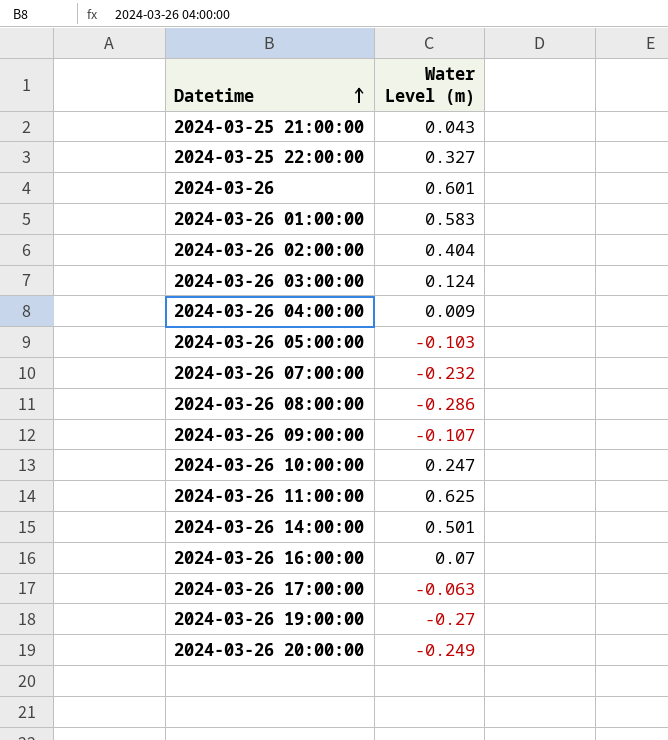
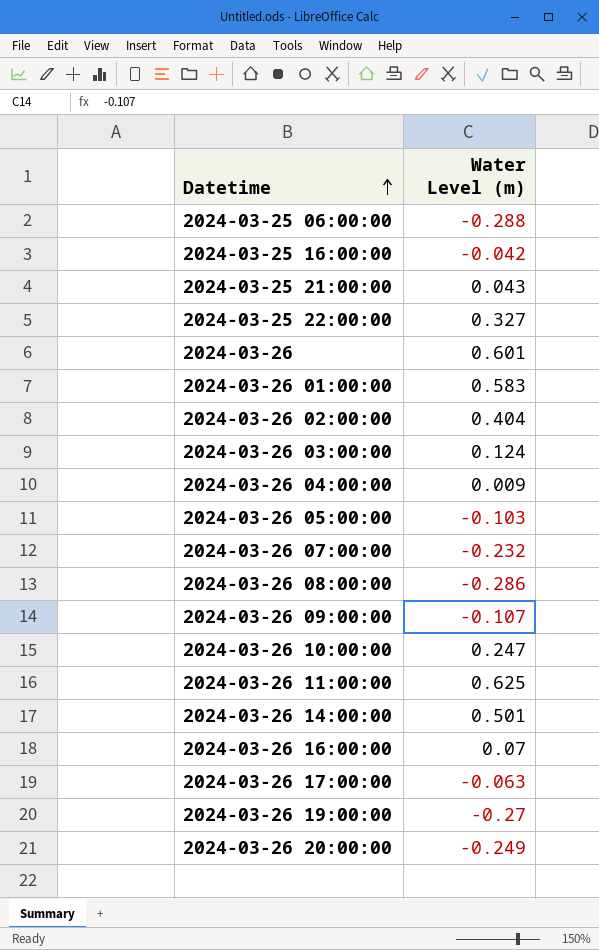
row 2024-03-25 06:00:00: none -> -0.288
row 2024-03-25 16:00:00: none -> -0.042

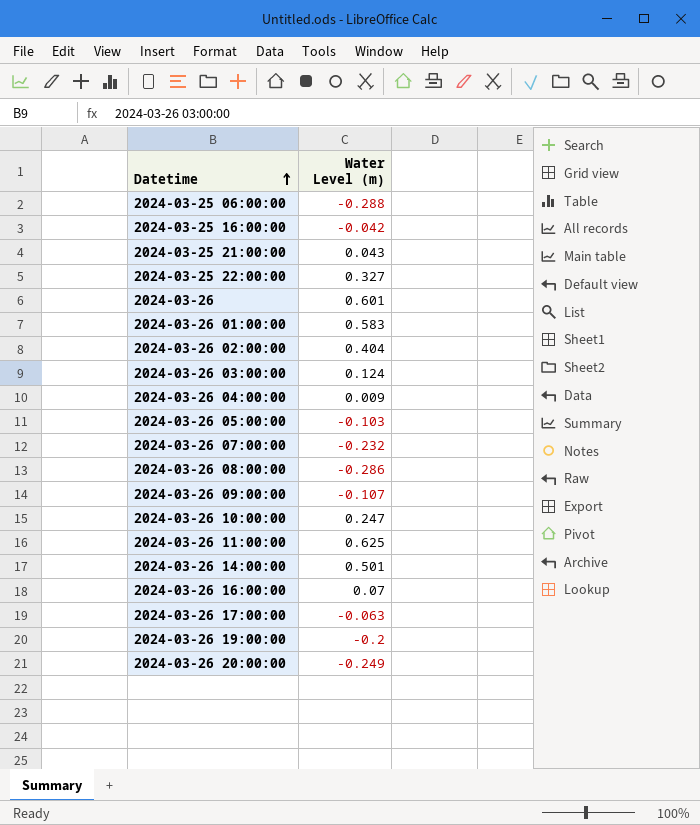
2024-03-26 19:00:00 | Water Level (m): -0.27 -> -0.2

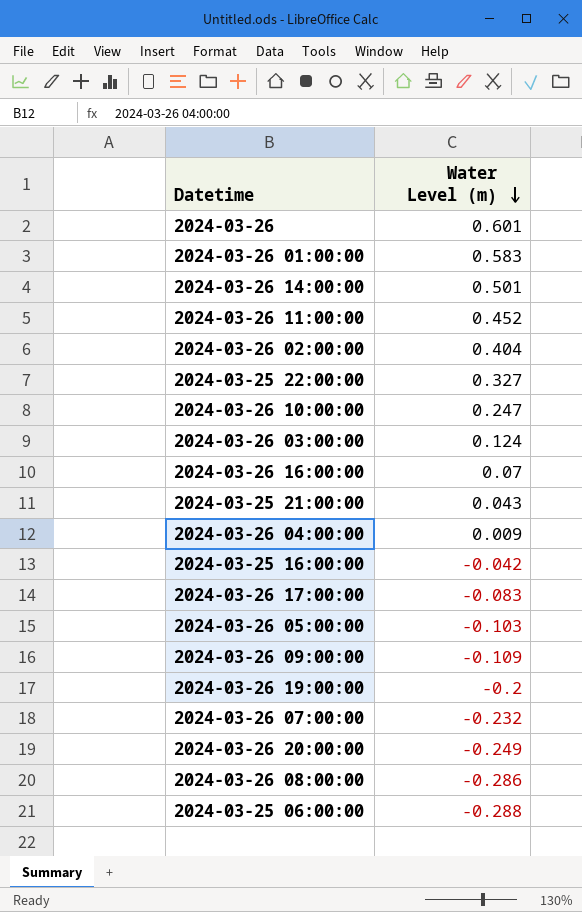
row order: Datetime ascending -> Water Level (m) descending
2024-03-26 11:00:00 | Water Level (m): 0.625 -> 0.452
2024-03-26 17:00:00 | Water Level (m): -0.063 -> -0.083
2024-03-26 09:00:00 | Water Level (m): -0.107 -> -0.109

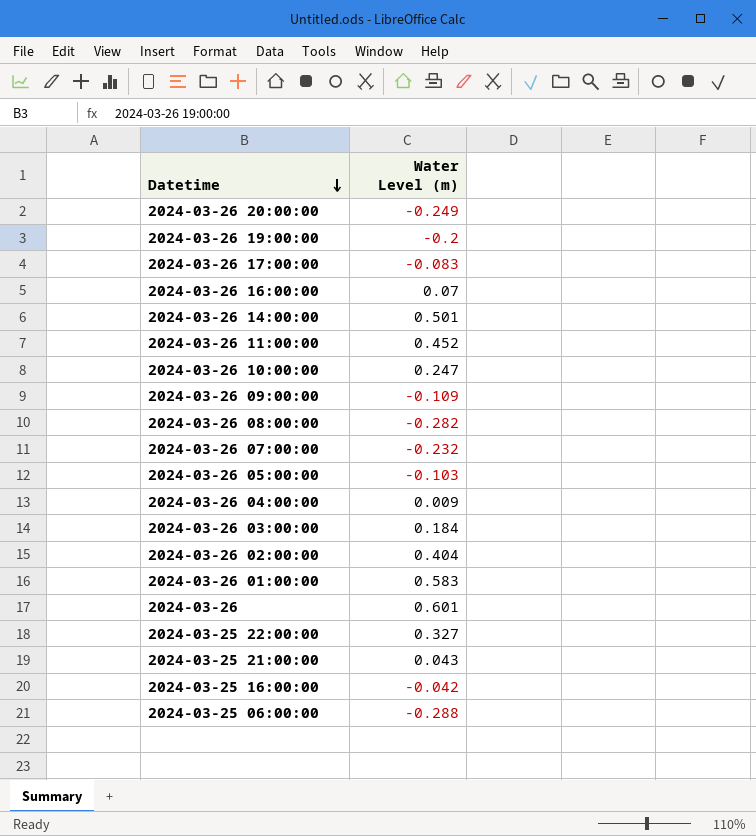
row order: Water Level (m) descending -> Datetime descending
2024-03-26 08:00:00 | Water Level (m): -0.286 -> -0.282
2024-03-26 03:00:00 | Water Level (m): 0.124 -> 0.184

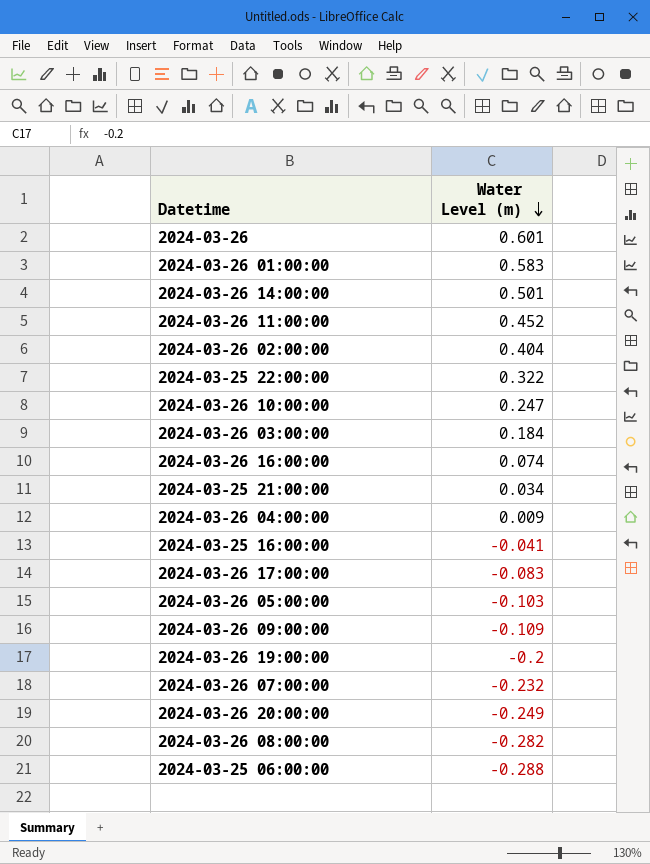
row order: Datetime descending -> Water Level (m) descending
2024-03-25 22:00:00 | Water Level (m): 0.327 -> 0.322
2024-03-26 16:00:00 | Water Level (m): 0.07 -> 0.074
2024-03-25 21:00:00 | Water Level (m): 0.043 -> 0.034
2024-03-25 16:00:00 | Water Level (m): -0.042 -> -0.041

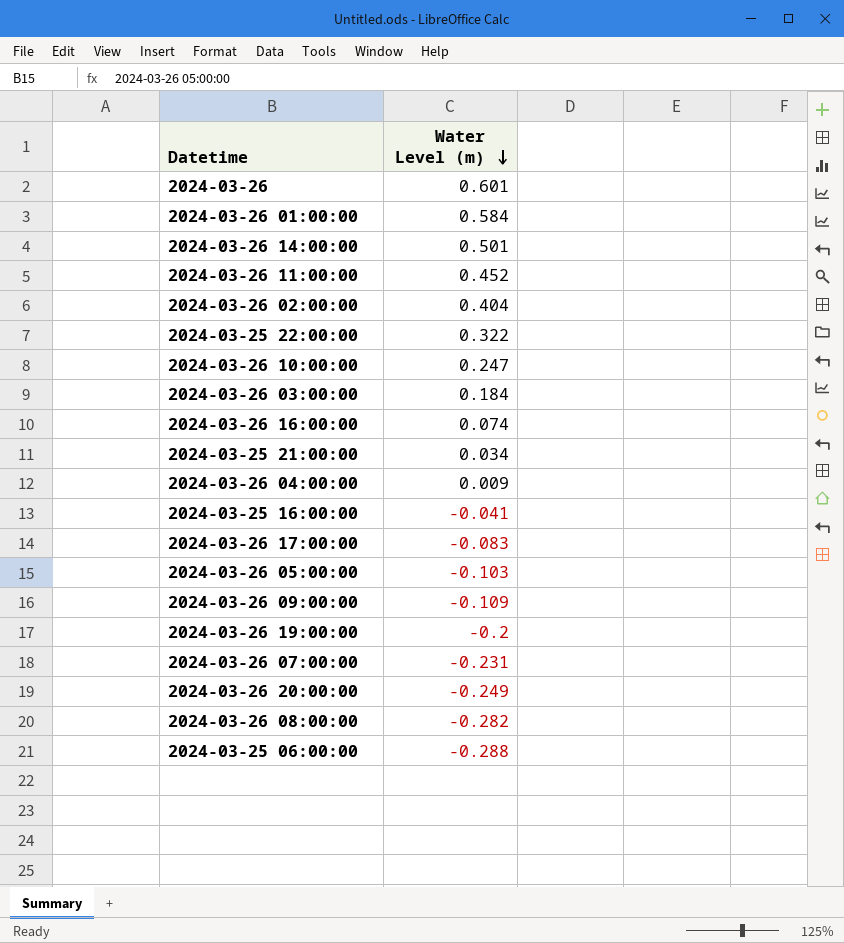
2024-03-26 01:00:00 | Water Level (m): 0.583 -> 0.584
2024-03-26 07:00:00 | Water Level (m): -0.232 -> -0.231

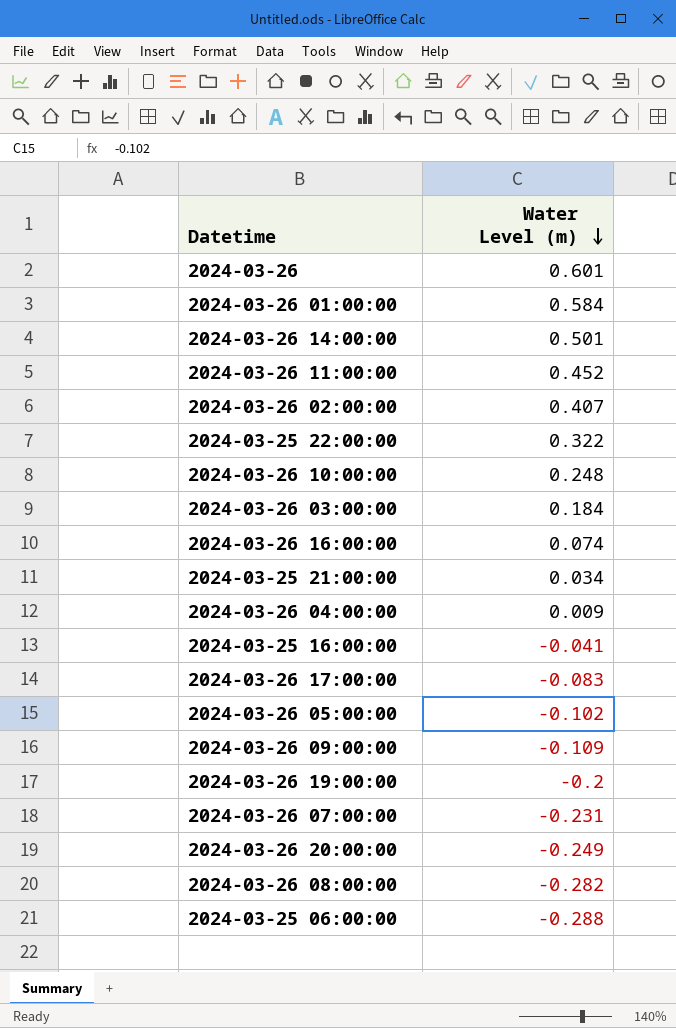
2024-03-26 02:00:00 | Water Level (m): 0.404 -> 0.407
2024-03-26 10:00:00 | Water Level (m): 0.247 -> 0.248
2024-03-26 05:00:00 | Water Level (m): -0.103 -> -0.102

